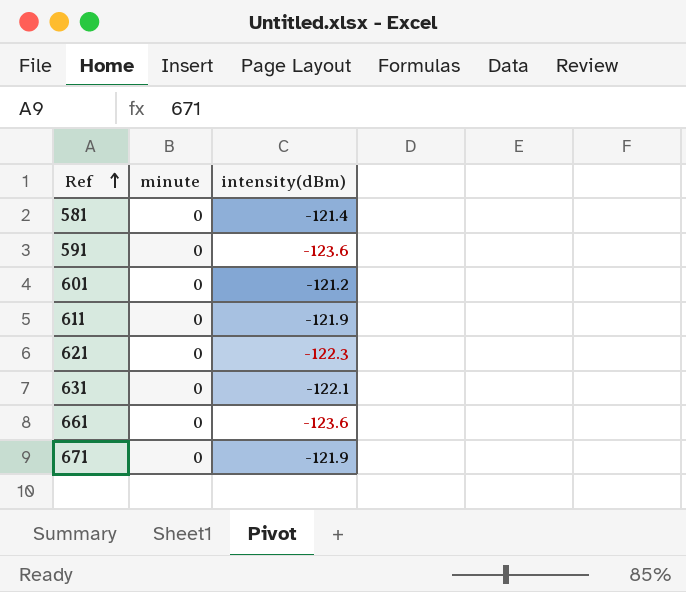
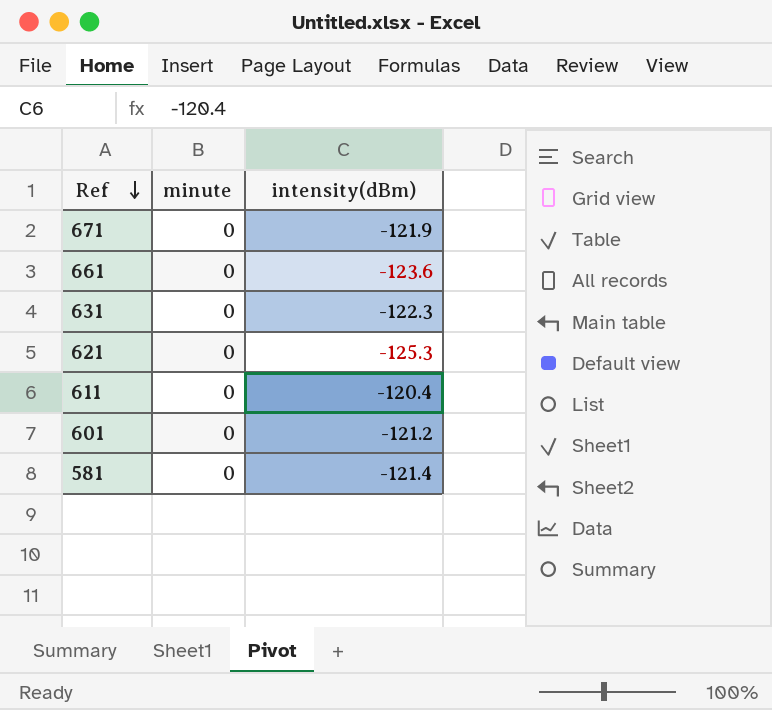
row order: Ref ascending -> Ref descending
row 591: 0 | -123.6 -> none
631 | intensity(dBm): -122.1 -> -122.3
621 | intensity(dBm): -122.3 -> -125.3
611 | intensity(dBm): -121.9 -> -120.4

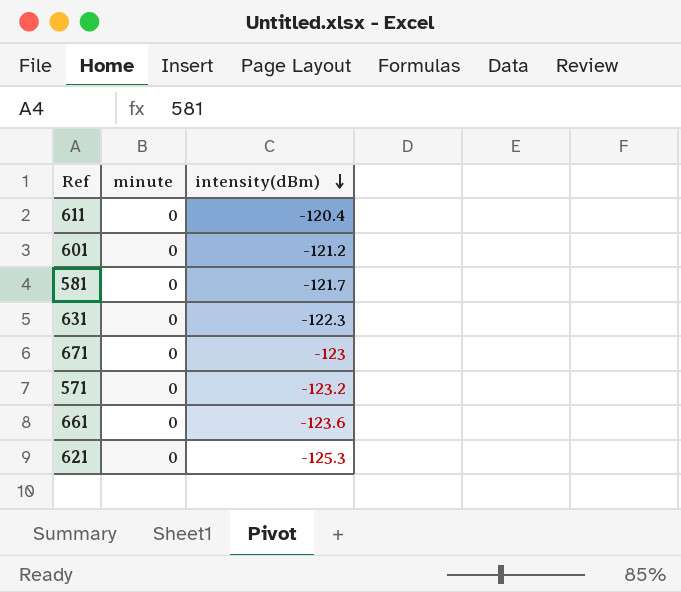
row order: Ref descending -> intensity(dBm) descending
581 | intensity(dBm): -121.4 -> -121.7
671 | intensity(dBm): -121.9 -> -123
row 571: none -> 0 | -123.2

